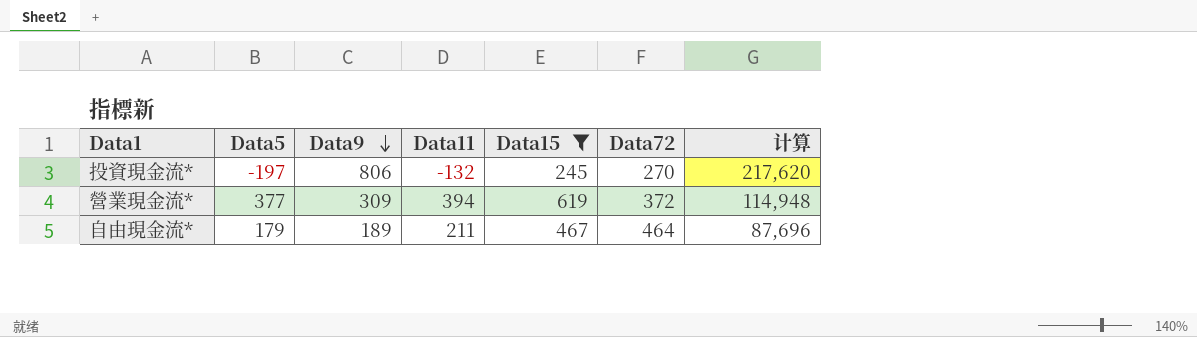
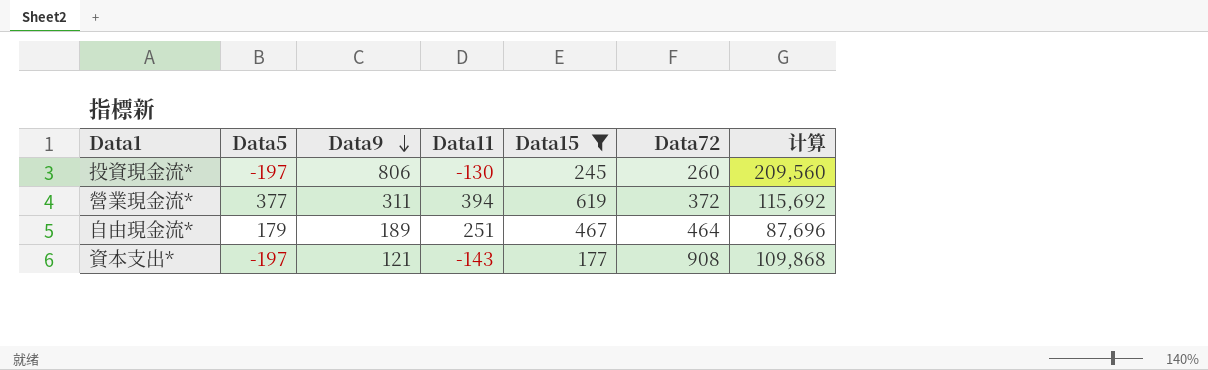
投資現金流* | Data11: -132 -> -130
投資現金流* | Data72: 270 -> 260
投資現金流* | 计算: 217,620 -> 209,560
營業現金流* | Data9: 309 -> 311
營業現金流* | 计算: 114,948 -> 115,692
自由現金流* | Data11: 211 -> 251
row 資本支出*: none -> -197 | 121 | -143 | 177 | 908 | 109,868

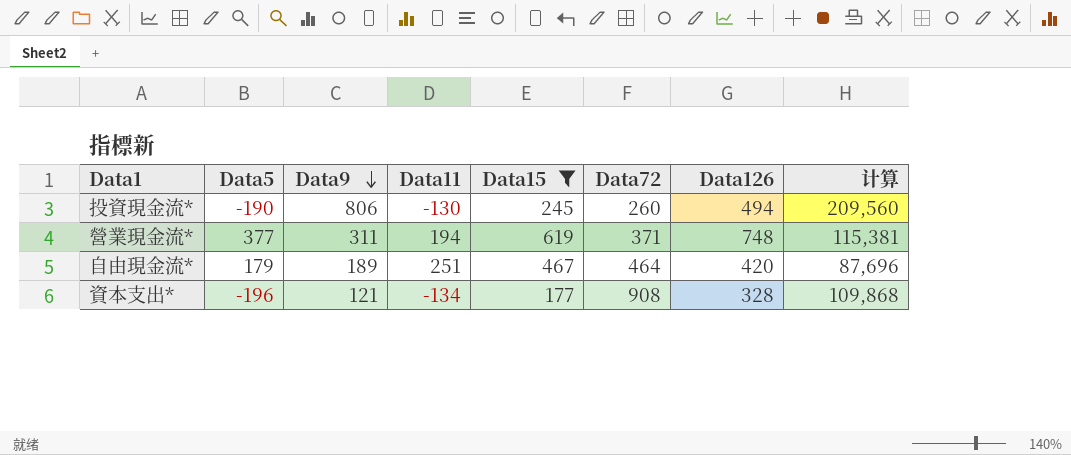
column Data126 | position: none -> 7
投資現金流* | Data5: -197 -> -190
營業現金流* | Data11: 394 -> 194
營業現金流* | Data72: 372 -> 371
營業現金流* | 计算: 115,692 -> 115,381
資本支出* | Data5: -197 -> -196
資本支出* | Data11: -143 -> -134

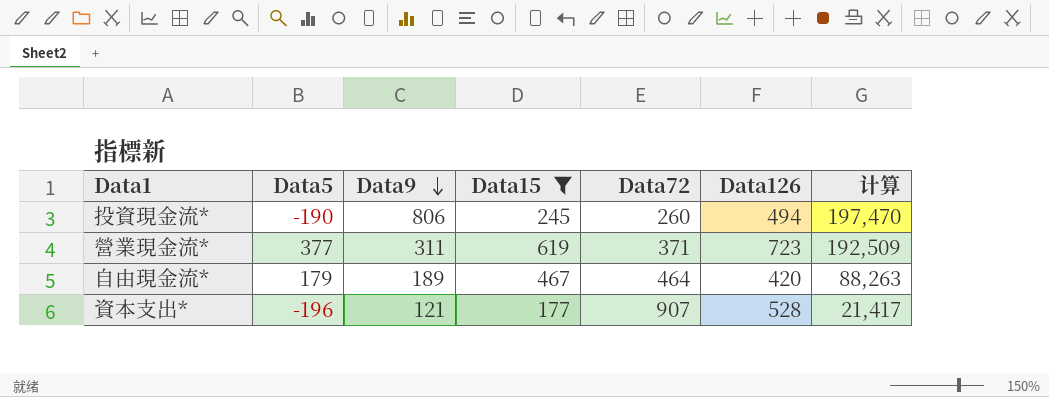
column Data11 | position: 4 -> none
column 计算 | formula: [Data9] * [Data72] -> [Data9] * [Data15]
營業現金流* | Data126: 748 -> 723
資本支出* | Data72: 908 -> 907
資本支出* | Data126: 328 -> 528

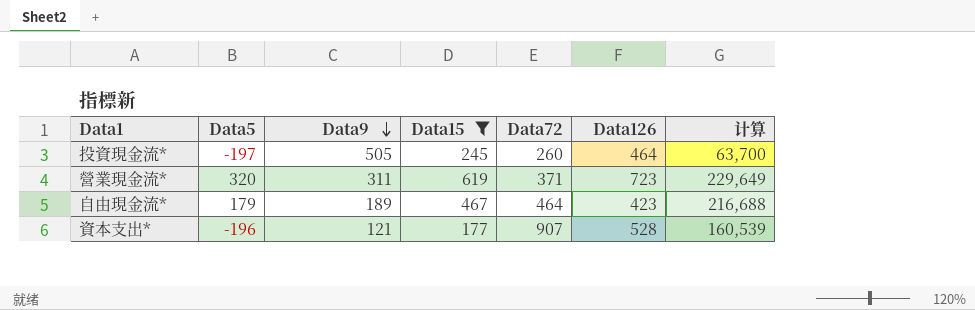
column 计算 | formula: [Data9] * [Data15] -> [Data15] * [Data72]
投資現金流* | Data5: -190 -> -197
投資現金流* | Data9: 806 -> 505
投資現金流* | Data126: 494 -> 464
營業現金流* | Data5: 377 -> 320
自由現金流* | Data126: 420 -> 423

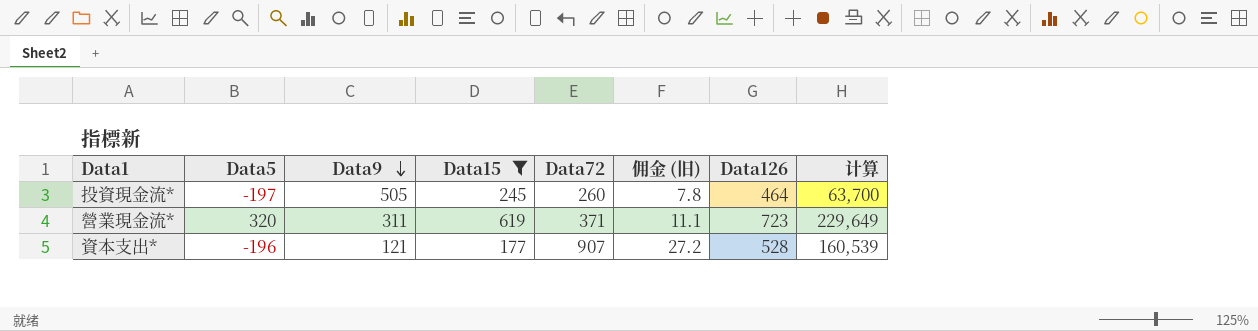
column 佣金 (旧) | formula: none -> [Data72] * 0.03
row 自由現金流*: 179 | 189 | 467 | 464 | 423 | 216,688 -> none

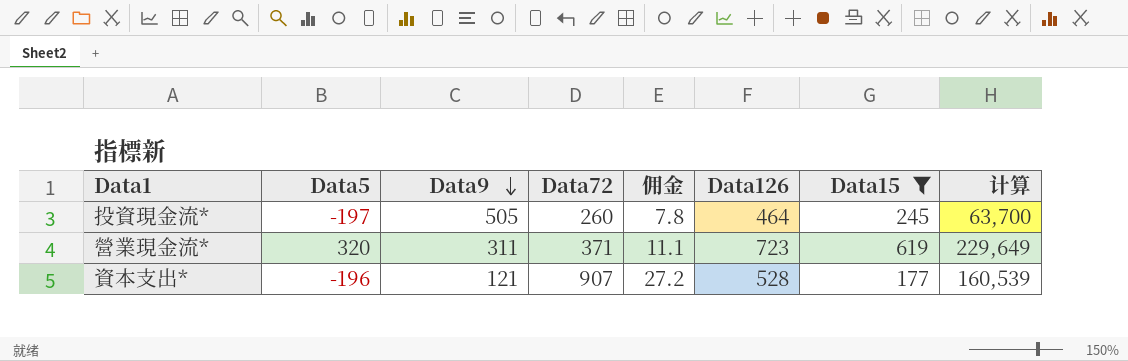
column name: 佣金 (旧) -> 佣金
column Data15 | position: 4 -> 7

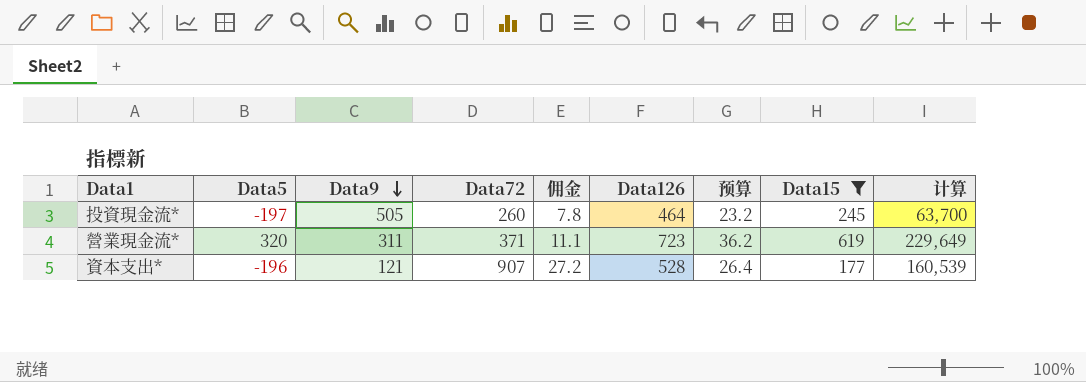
column 预算 | formula: none -> [Data126] * 0.05

